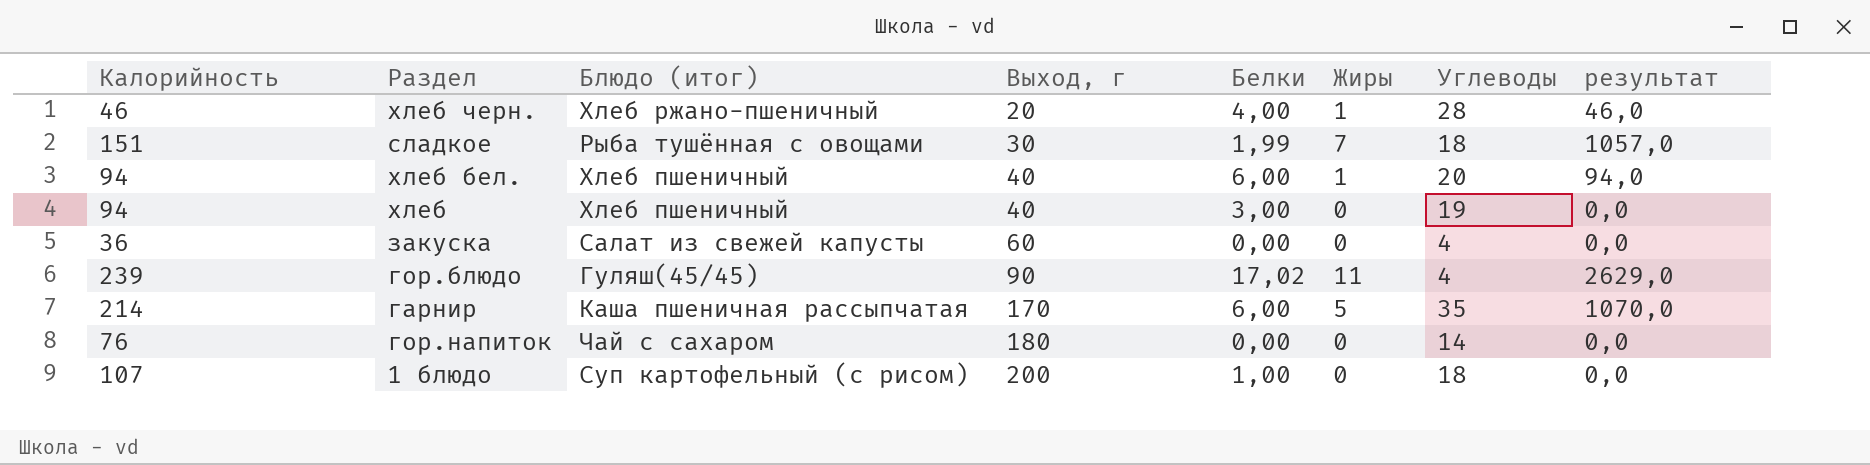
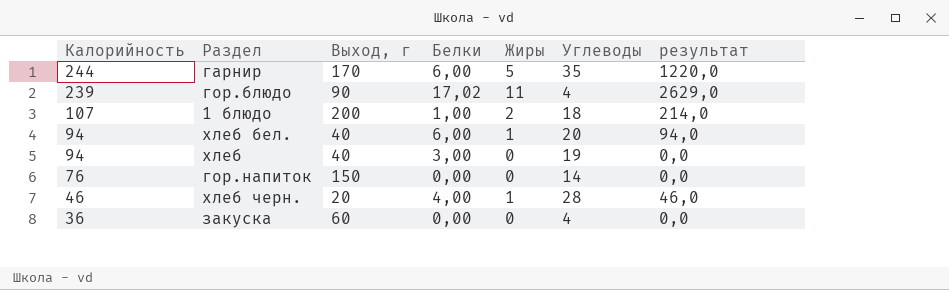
row order: Выход, г ascending -> Калорийность descending
column Блюдо (итог) | position: 3 -> none
row сладкое: 151 | Рыба тушённая с овощами | 30 | 1,99 | 7 | 18 | 1057,0 -> none
гарнир | Калорийность: 214 -> 244
гарнир | результат: 1070,0 -> 1220,0
1 блюдо | Жиры: 0 -> 2
1 блюдо | результат: 0,0 -> 214,0
гор.напиток | Выход, г: 180 -> 150

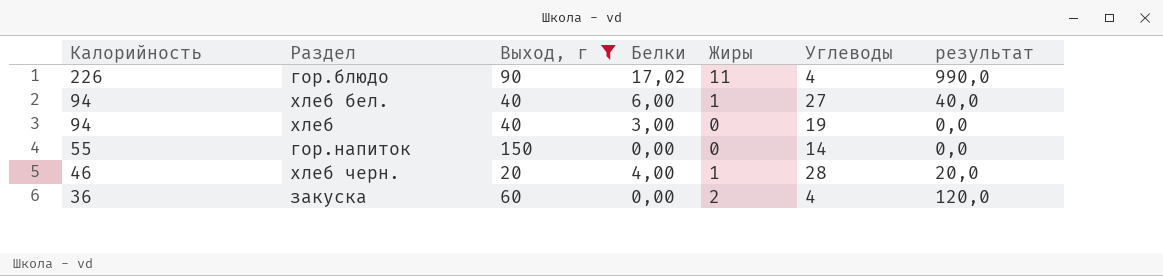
filter: none -> Выход, г <= 150
column результат | formula: [Калорийность] * [Жиры] -> [Выход, г] * [Жиры]
гор.блюдо | Калорийность: 239 -> 226
хлеб бел. | Углеводы: 20 -> 27
гор.напиток | Калорийность: 76 -> 55
закуска | Жиры: 0 -> 2

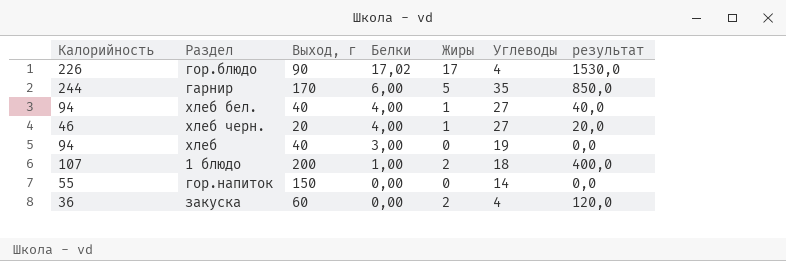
filter: Выход, г <= 150 -> none
row order: Калорийность descending -> Белки descending
гор.блюдо | Жиры: 11 -> 17
гор.блюдо | результат: 990,0 -> 1530,0
хлеб бел. | Белки: 6,00 -> 4,00
хлеб черн. | Углеводы: 28 -> 27

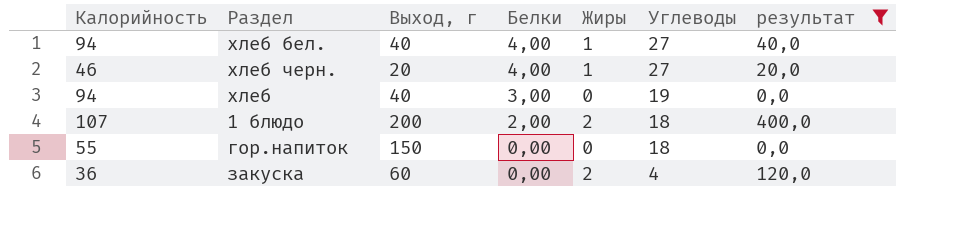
filter: none -> результат <= 400,0
1 блюдо | Белки: 1,00 -> 2,00
гор.напиток | Углеводы: 14 -> 18

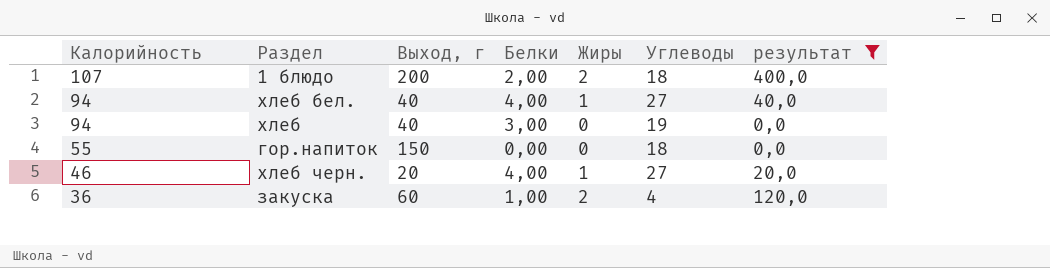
row order: Белки descending -> Калорийность descending
закуска | Белки: 0,00 -> 1,00

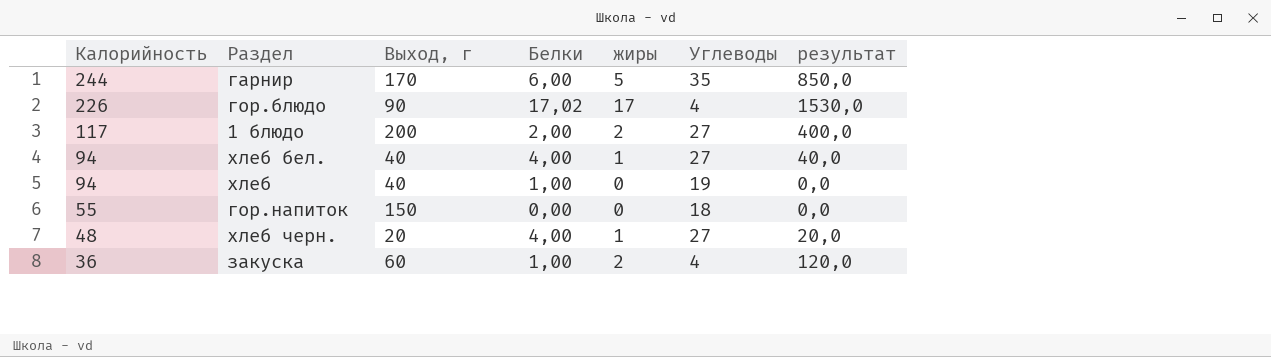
filter: результат <= 400,0 -> none
column name: Жиры -> жиры
1 блюдо | Калорийность: 107 -> 117
1 блюдо | Углеводы: 18 -> 27
хлеб | Белки: 3,00 -> 1,00
хлеб черн. | Калорийность: 46 -> 48

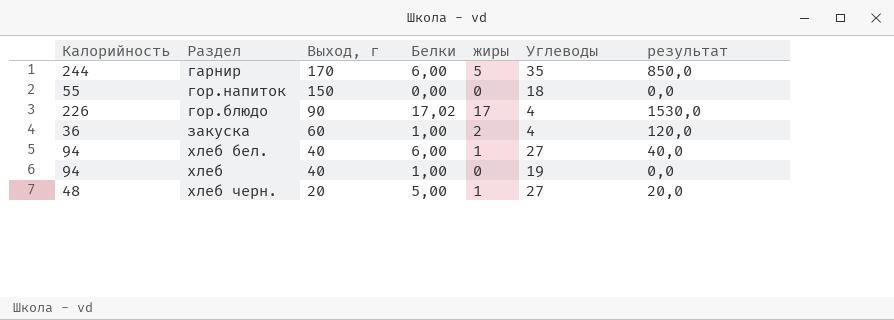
row order: Калорийность descending -> Выход, г descending
row 1 блюдо: 117 | 200 | 2,00 | 2 | 27 | 400,0 -> none
хлеб бел. | Белки: 4,00 -> 6,00
хлеб черн. | Белки: 4,00 -> 5,00

